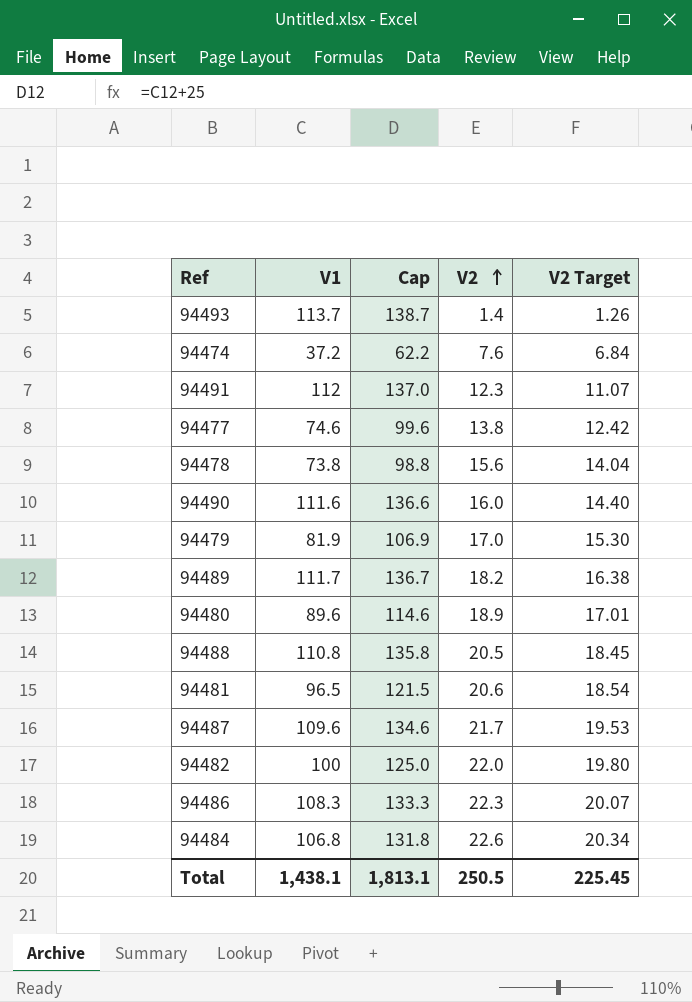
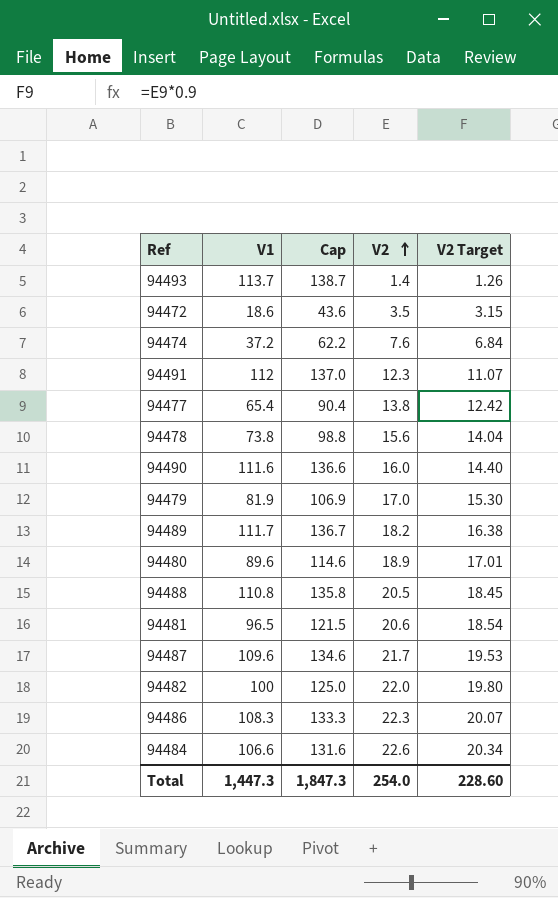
row 94472: none -> 18.6 | 43.6 | 3.5 | 3.15
94477 | V1: 74.6 -> 65.4
94477 | Cap: 99.6 -> 90.4
94484 | V1: 106.8 -> 106.6
94484 | Cap: 131.8 -> 131.6
Total | V1: 1,438.1 -> 1,447.3
Total | Cap: 1,813.1 -> 1,847.3
Total | V2: 250.5 -> 254.0
Total | V2 Target: 225.45 -> 228.60

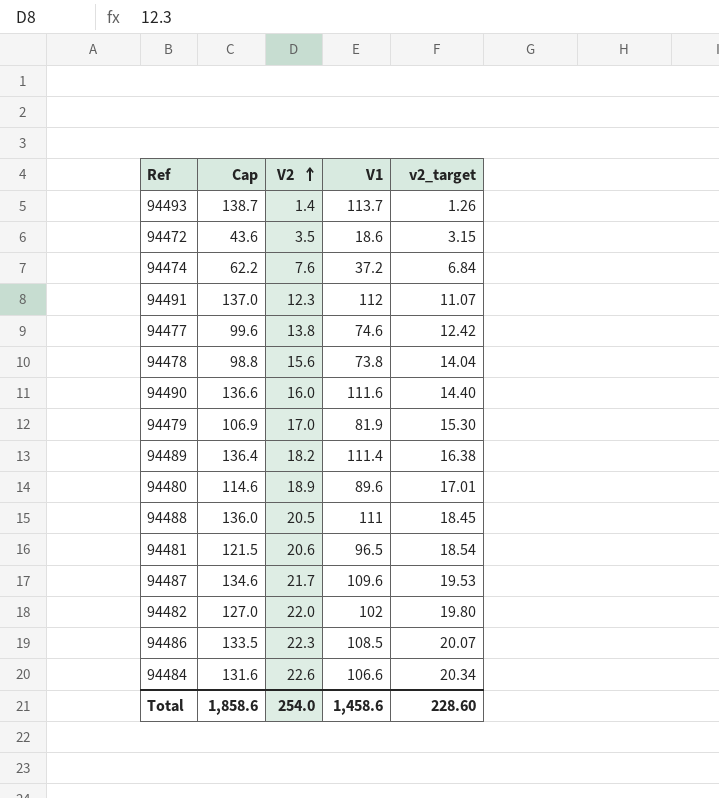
column V1 | position: 2 -> 4
column name: V2 Target -> v2_target
94477 | Cap: 90.4 -> 99.6
94477 | V1: 65.4 -> 74.6
94489 | Cap: 136.7 -> 136.4
94489 | V1: 111.7 -> 111.4
94488 | Cap: 135.8 -> 136.0
94488 | V1: 110.8 -> 111
94482 | Cap: 125.0 -> 127.0
94482 | V1: 100 -> 102
94486 | Cap: 133.3 -> 133.5
94486 | V1: 108.3 -> 108.5
Total | Cap: 1,847.3 -> 1,858.6
Total | V1: 1,447.3 -> 1,458.6

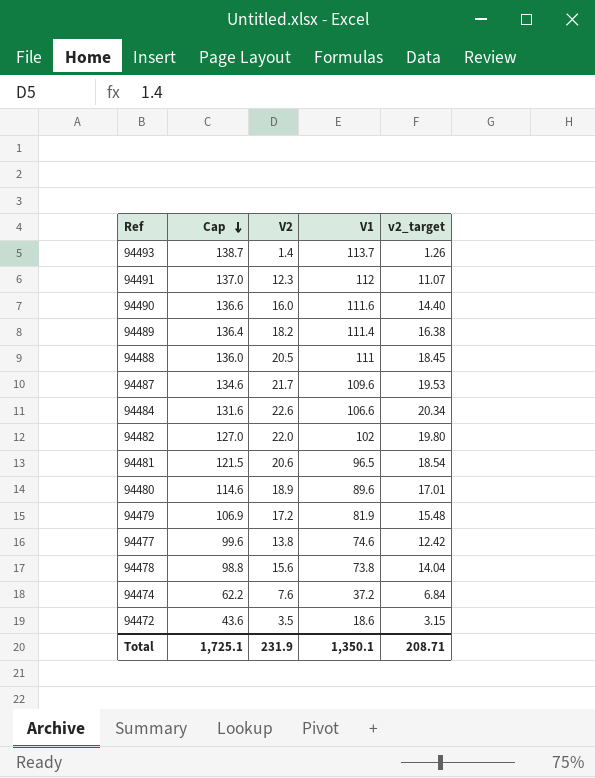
row order: V2 ascending -> Cap descending
row 94486: 133.5 | 22.3 | 108.5 | 20.07 -> none
94479 | V2: 17.0 -> 17.2
94479 | v2_target: 15.30 -> 15.48
Total | Cap: 1,858.6 -> 1,725.1
Total | V2: 254.0 -> 231.9
Total | V1: 1,458.6 -> 1,350.1
Total | v2_target: 228.60 -> 208.71

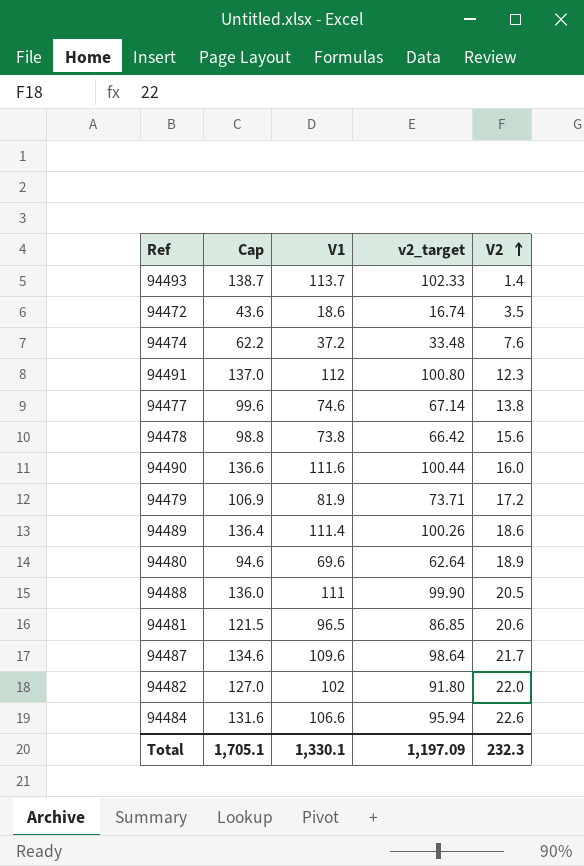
row order: Cap descending -> V2 ascending
column v2_target | formula: [V2] * 0.9 -> [V1] * 0.9
column V2 | position: 3 -> 5
94489 | V2: 18.2 -> 18.6
94480 | Cap: 114.6 -> 94.6
94480 | V1: 89.6 -> 69.6
Total | Cap: 1,725.1 -> 1,705.1
Total | V1: 1,350.1 -> 1,330.1
Total | v2_target: 208.71 -> 1,197.09
Total | V2: 231.9 -> 232.3

